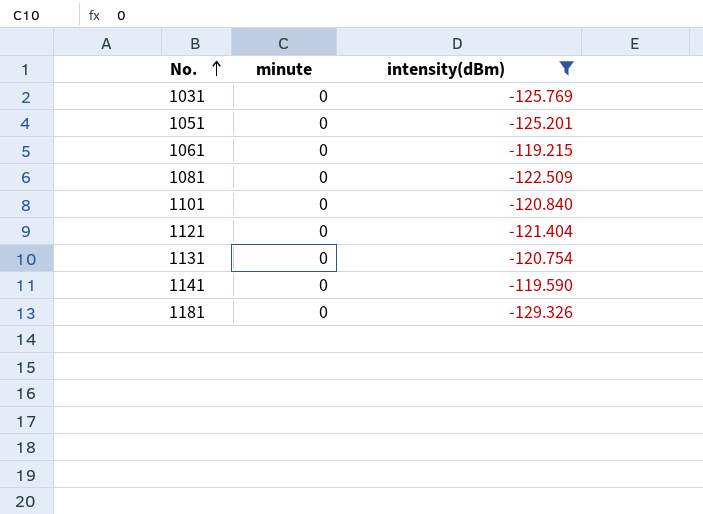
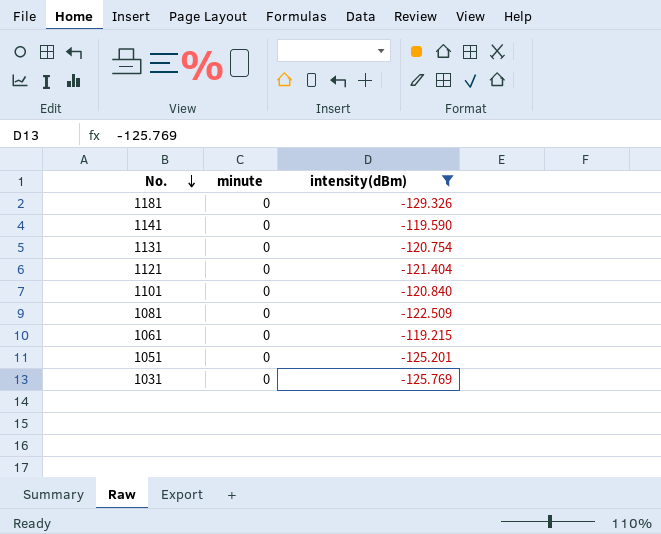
row order: No. ascending -> No. descending

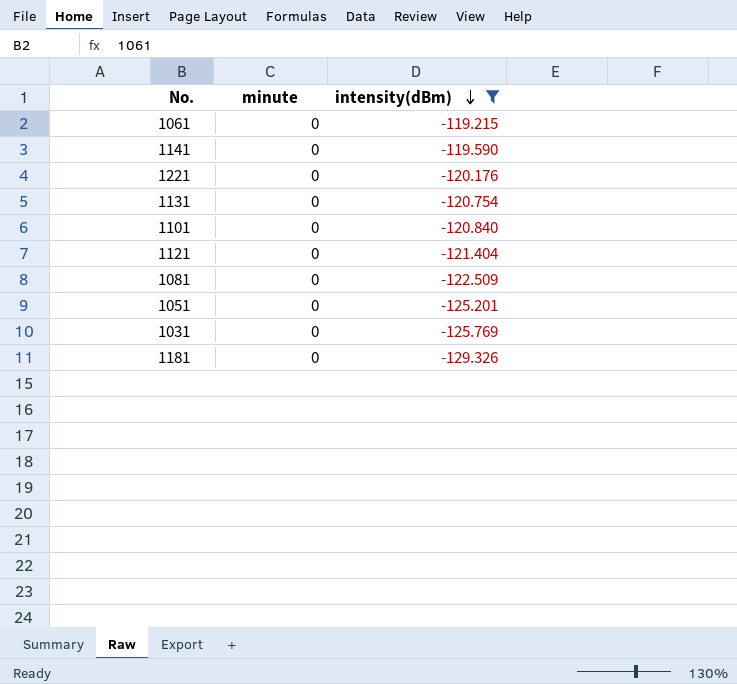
row order: No. descending -> intensity(dBm) descending
row 1221: none -> 0 | -120.176

